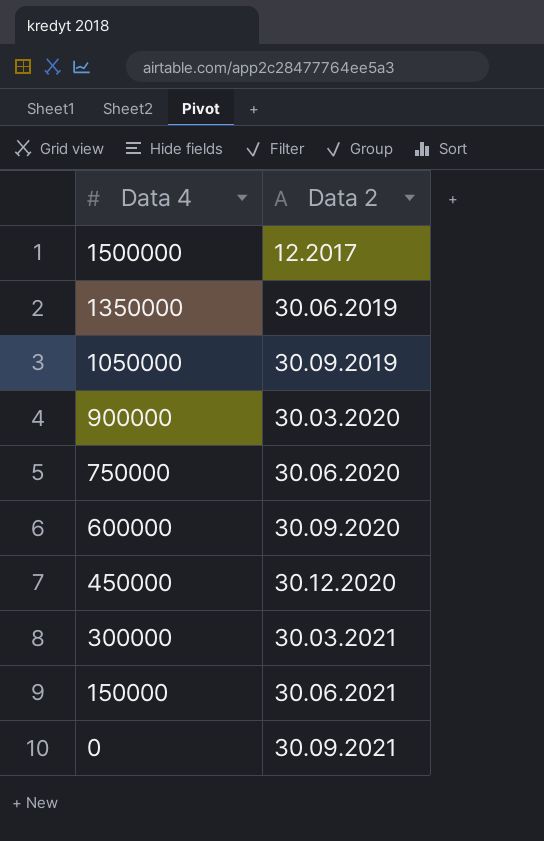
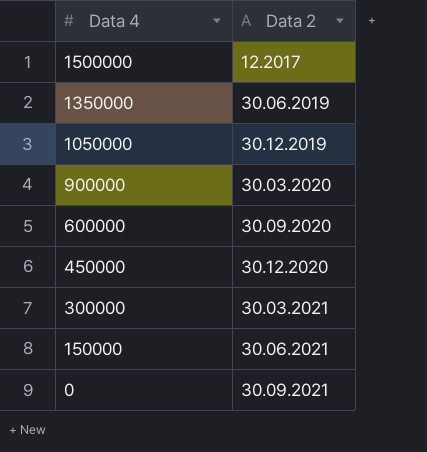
row 750000: 30.06.2020 -> none
1050000 | Data 2: 30.09.2019 -> 30.12.2019

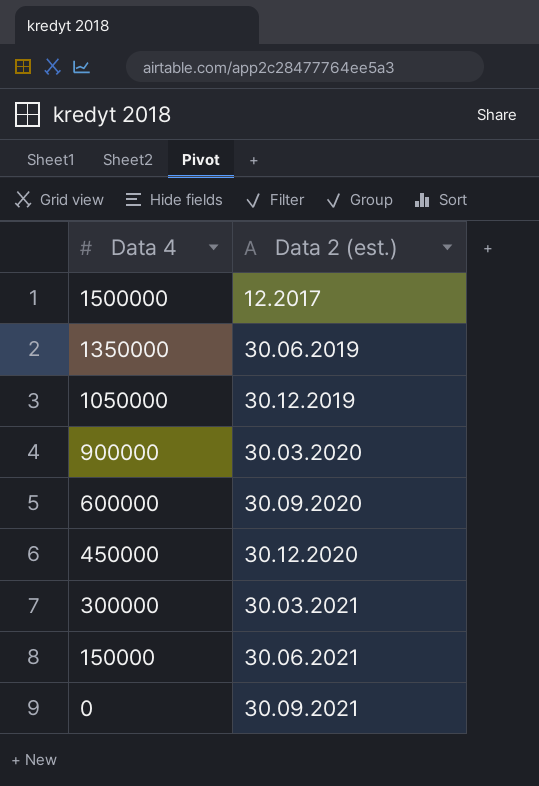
column name: Data 2 -> Data 2 (est.)

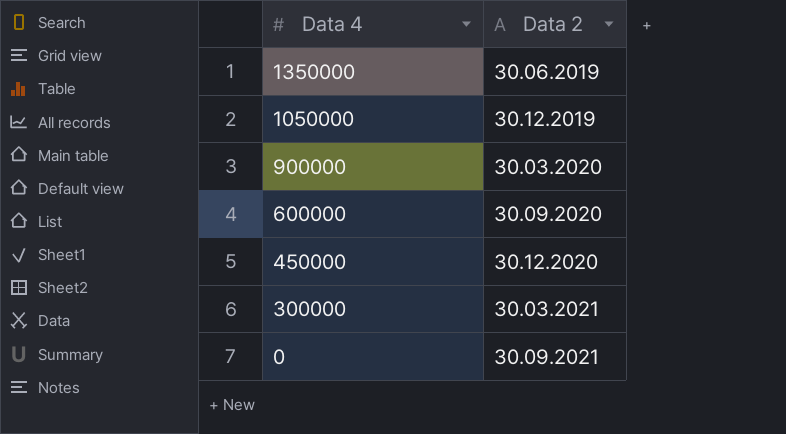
column name: Data 2 (est.) -> Data 2
row 1500000: 12.2017 -> none
row 150000: 30.06.2021 -> none

